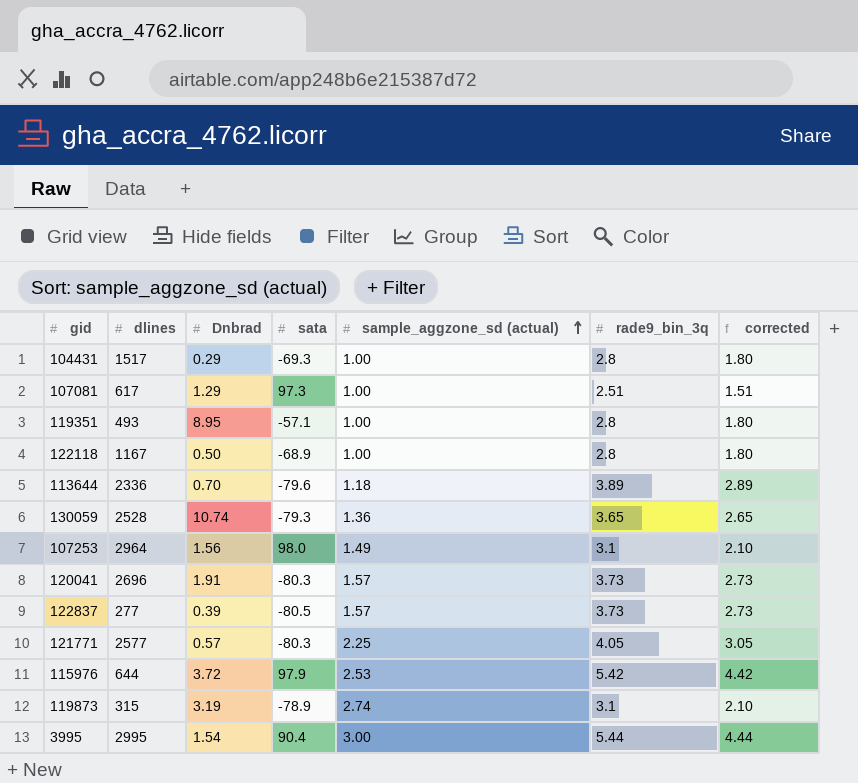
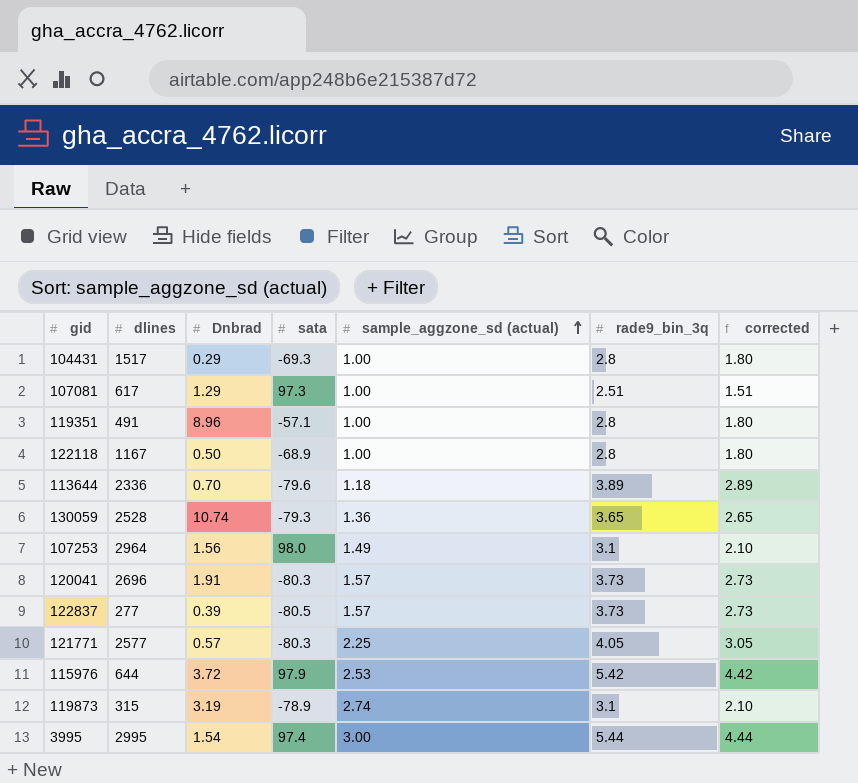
119351 | dlines: 493 -> 491
119351 | Dnbrad: 8.95 -> 8.96
3995 | sata: 90.4 -> 97.4

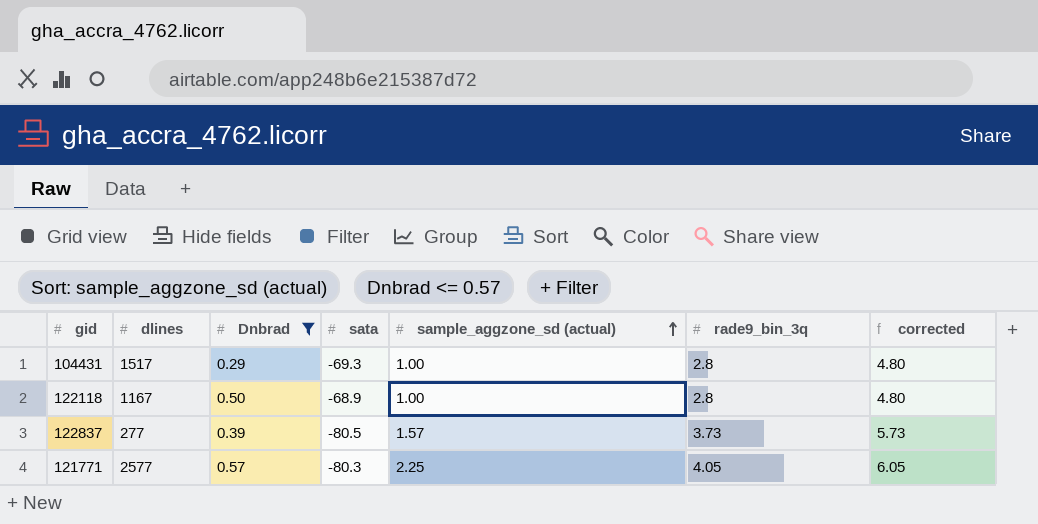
filter: none -> Dnbrad <= 0.57
column corrected | formula: [rade9_bin_3q] - 1 -> [rade9_bin_3q] + 2

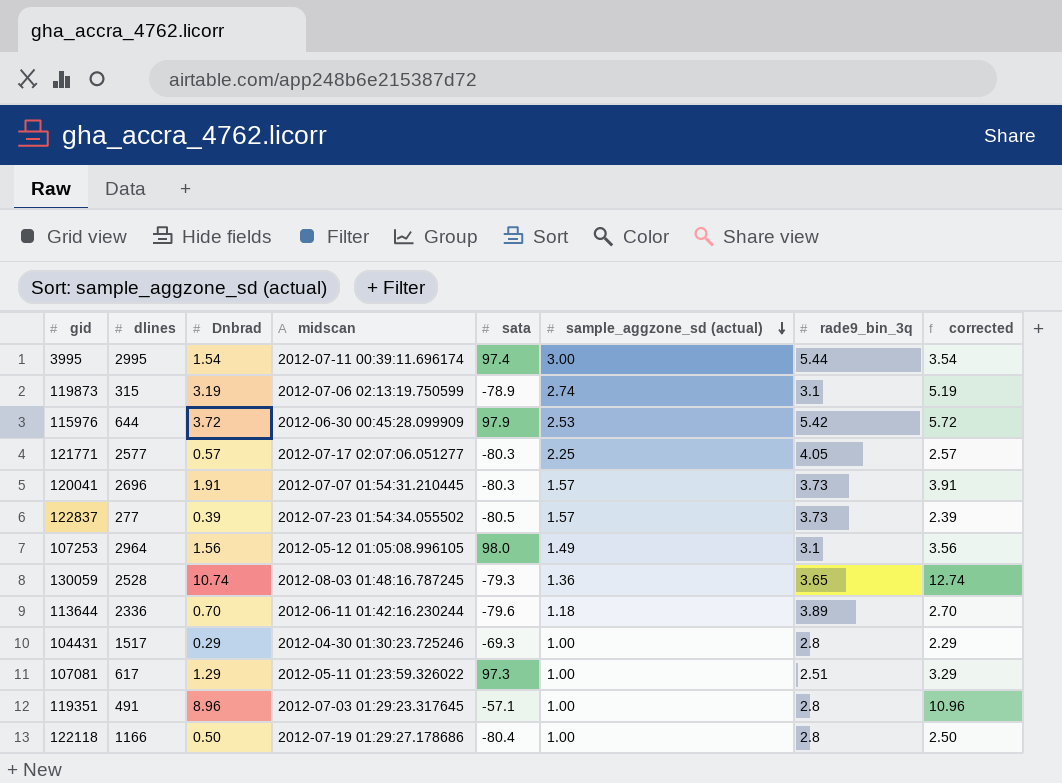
filter: Dnbrad <= 0.57 -> none
row order: sample_aggzone_sd (actual) ascending -> sample_aggzone_sd (actual) descending
column midscan | position: none -> 4
column corrected | formula: [rade9_bin_3q] + 2 -> [Dnbrad] + 2
122118 | dlines: 1167 -> 1166
122118 | sata: -68.9 -> -80.4

